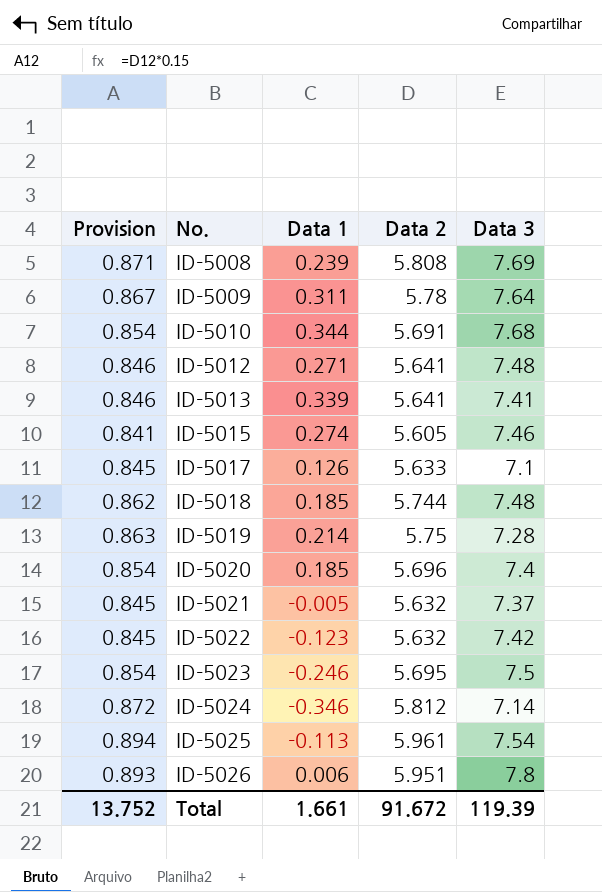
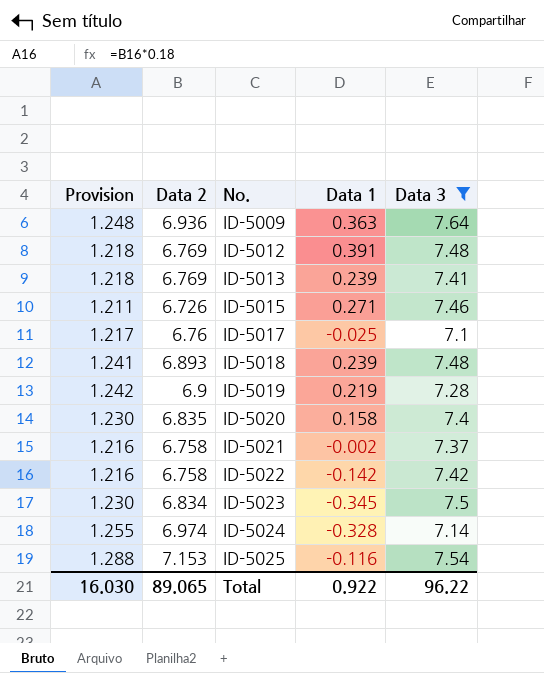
filter: none -> Data 3 <= 7.64
column Provision | formula: [Data 2] * 0.15 -> [Data 2] * 0.18
column Data 2 | position: 4 -> 2
ID-5009 | Data 2: 5.78 -> 6.936
ID-5009 | Data 1: 0.311 -> 0.363
ID-5012 | Data 2: 5.641 -> 6.769
ID-5012 | Data 1: 0.271 -> 0.391
ID-5013 | Data 2: 5.641 -> 6.769
ID-5013 | Data 1: 0.339 -> 0.239
ID-5015 | Data 2: 5.605 -> 6.726
ID-5015 | Data 1: 0.274 -> 0.271
ID-5017 | Data 2: 5.633 -> 6.76
ID-5017 | Data 1: 0.126 -> -0.025
ID-5018 | Data 2: 5.744 -> 6.893
ID-5018 | Data 1: 0.185 -> 0.239
ID-5019 | Data 2: 5.75 -> 6.9
ID-5019 | Data 1: 0.214 -> 0.219
ID-5020 | Data 2: 5.696 -> 6.835
ID-5020 | Data 1: 0.185 -> 0.158
ID-5021 | Data 2: 5.632 -> 6.758
ID-5021 | Data 1: -0.005 -> -0.002
ID-5022 | Data 2: 5.632 -> 6.758
ID-5022 | Data 1: -0.123 -> -0.142
ID-5023 | Data 2: 5.695 -> 6.834
ID-5023 | Data 1: -0.246 -> -0.345
ID-5024 | Data 2: 5.812 -> 6.974
ID-5024 | Data 1: -0.346 -> -0.328
ID-5025 | Data 2: 5.961 -> 7.153
ID-5025 | Data 1: -0.113 -> -0.116
Total | Provision: 13.752 -> 16.030
Total | Data 2: 91.672 -> 89.065
Total | Data 1: 1.661 -> 0.922
Total | Data 3: 119.39 -> 96.22

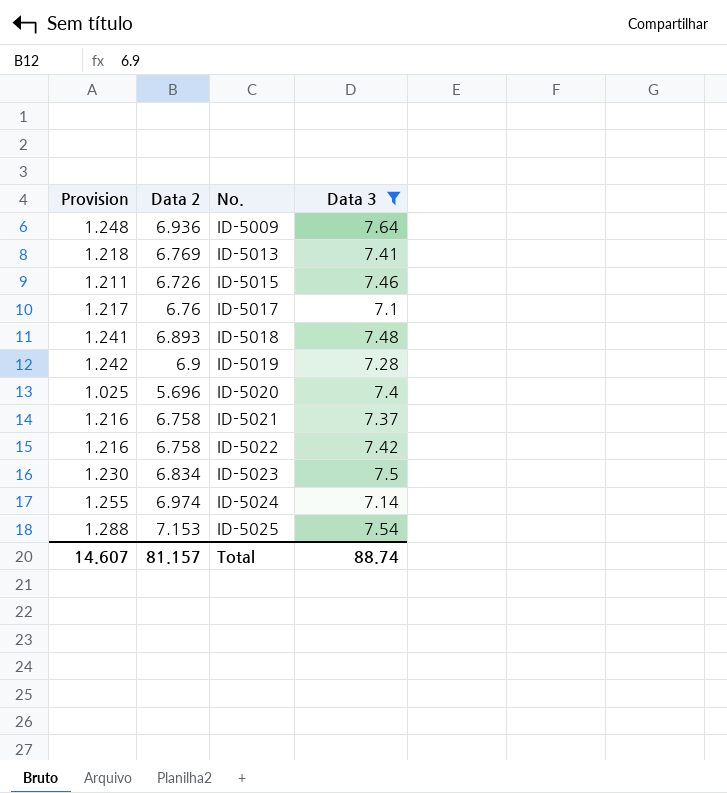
column Data 1 | position: 4 -> none
row ID-5012: 1.218 | 6.769 | 0.391 | 7.48 -> none
ID-5020 | Provision: 1.230 -> 1.025
ID-5020 | Data 2: 6.835 -> 5.696
Total | Provision: 16.030 -> 14.607
Total | Data 2: 89.065 -> 81.157
Total | Data 3: 96.22 -> 88.74

